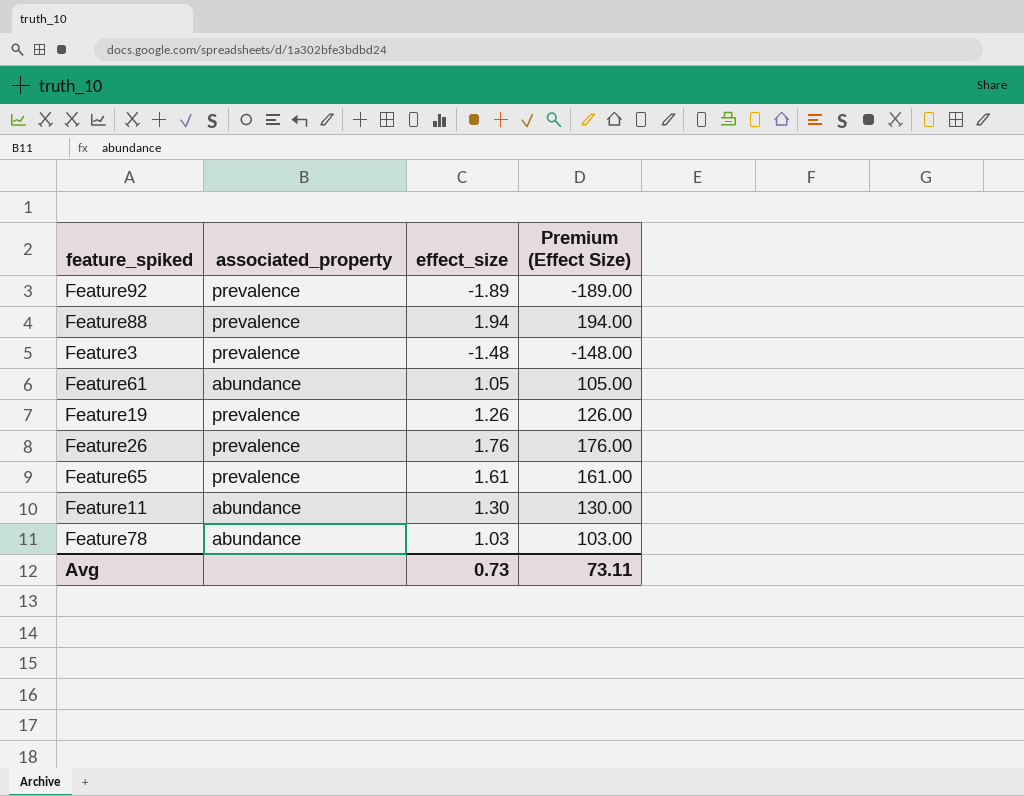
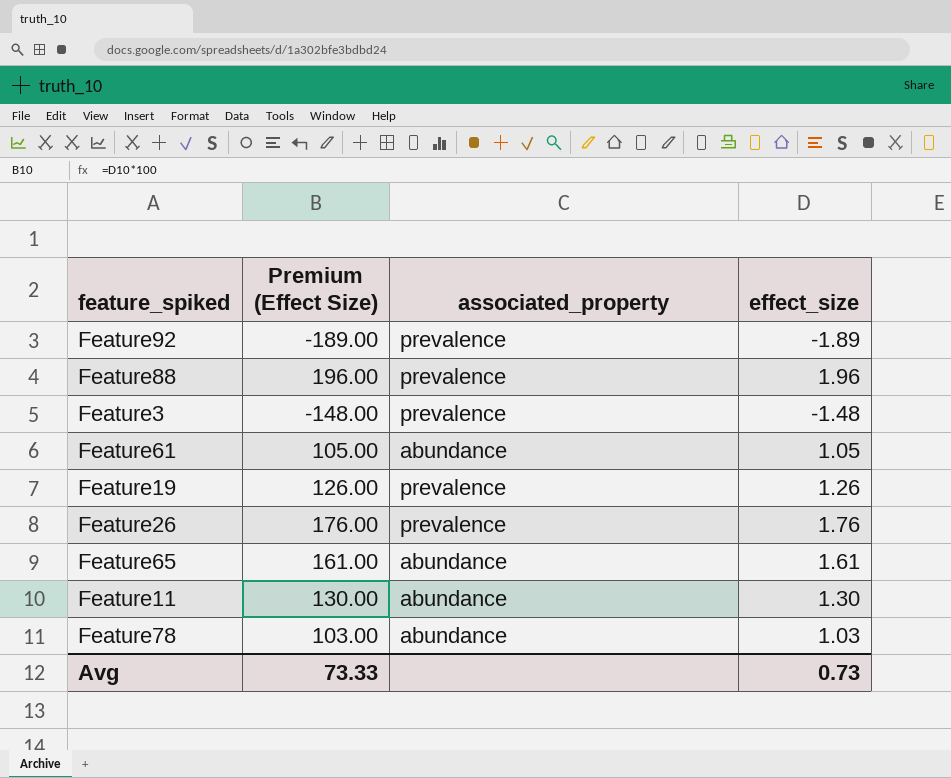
column Premium (Effect Size) | position: 4 -> 2
Feature88 | Premium (Effect Size): 194.00 -> 196.00
Feature88 | effect_size: 1.94 -> 1.96
Feature65 | associated_property: prevalence -> abundance
Avg | Premium (Effect Size): 73.11 -> 73.33

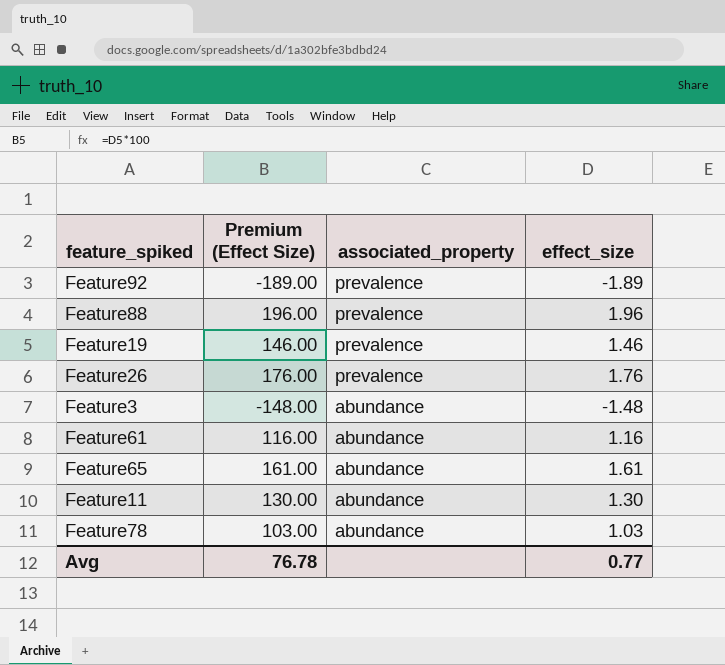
row order: none -> associated_property descending
Feature19 | Premium (Effect Size): 126.00 -> 146.00
Feature19 | effect_size: 1.26 -> 1.46
Feature3 | associated_property: prevalence -> abundance
Feature61 | Premium (Effect Size): 105.00 -> 116.00
Feature61 | effect_size: 1.05 -> 1.16
Avg | Premium (Effect Size): 73.33 -> 76.78
Avg | effect_size: 0.73 -> 0.77

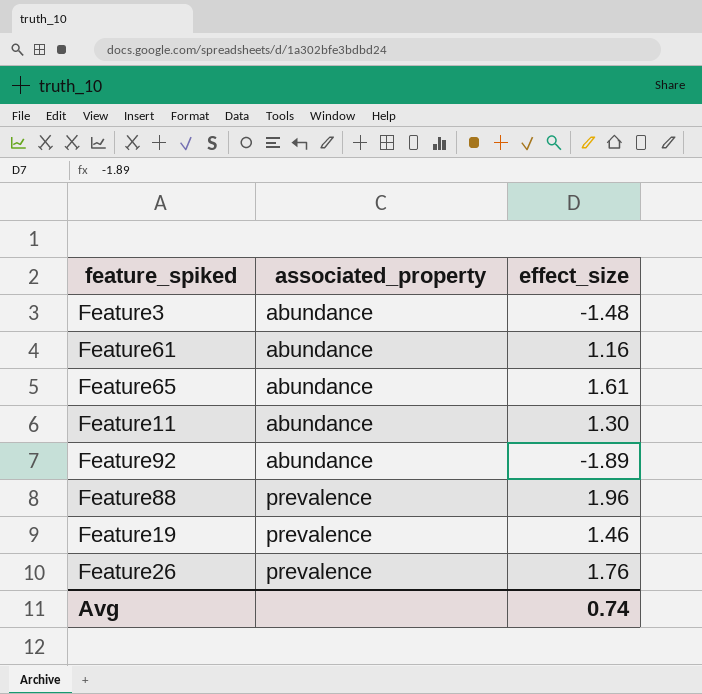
row order: associated_property descending -> associated_property ascending
column Premium (Effect Size) | formula: [effect_size] * 100 -> none
row Feature78: 103.00 | abundance | 1.03 -> none
Feature92 | associated_property: prevalence -> abundance
Avg | effect_size: 0.77 -> 0.74

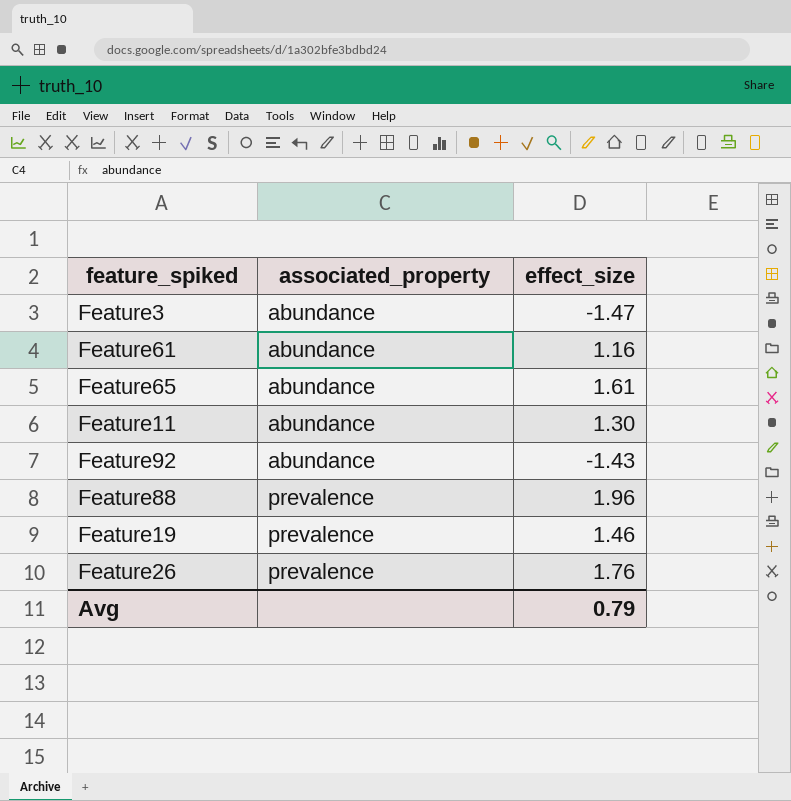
Feature3 | effect_size: -1.48 -> -1.47
Feature92 | effect_size: -1.89 -> -1.43
Avg | effect_size: 0.74 -> 0.79

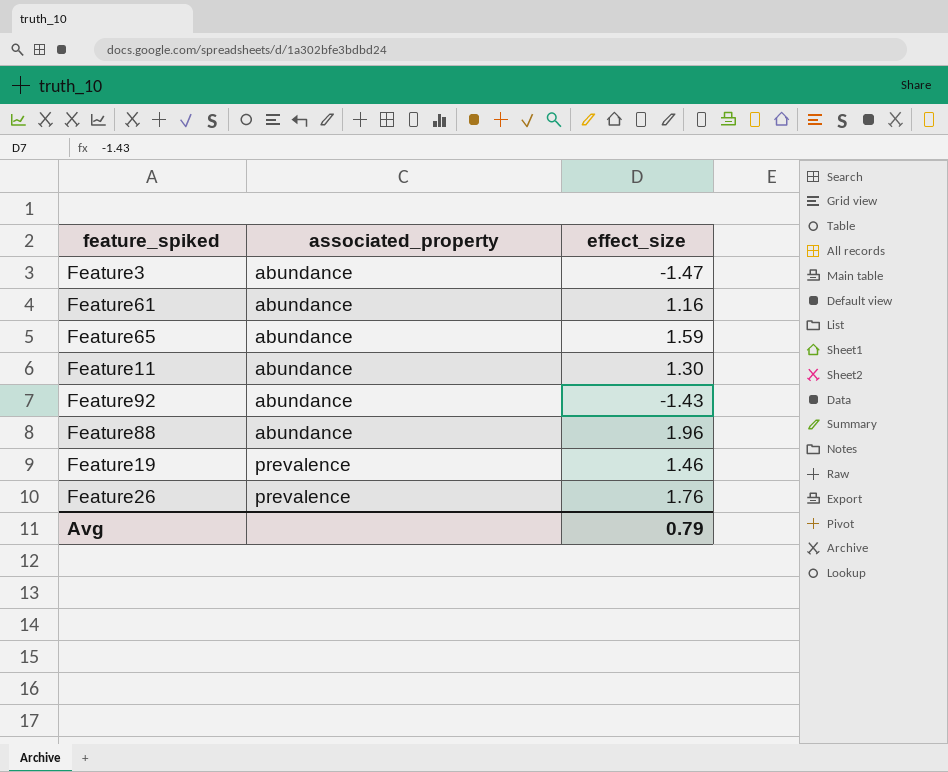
Feature65 | effect_size: 1.61 -> 1.59
Feature88 | associated_property: prevalence -> abundance

